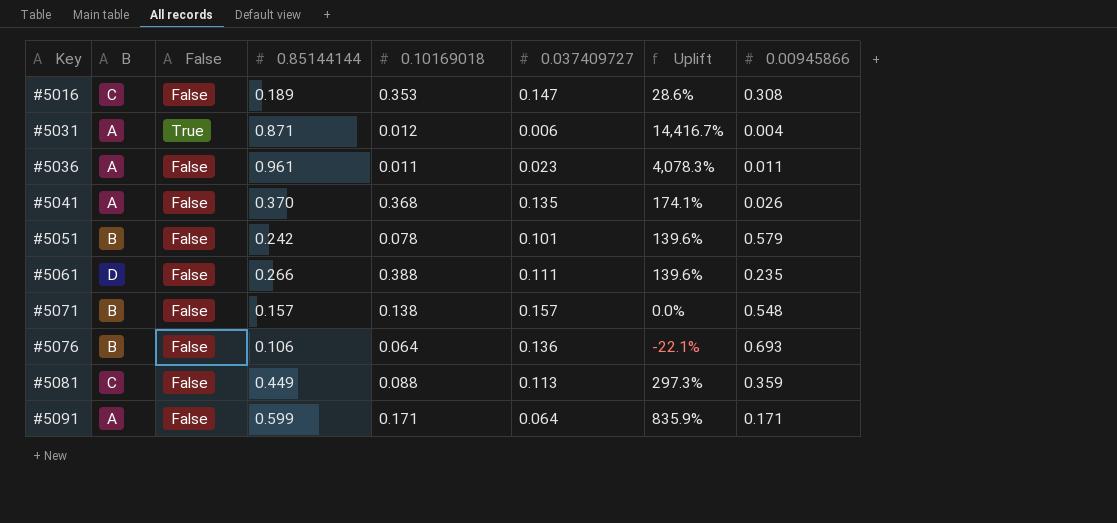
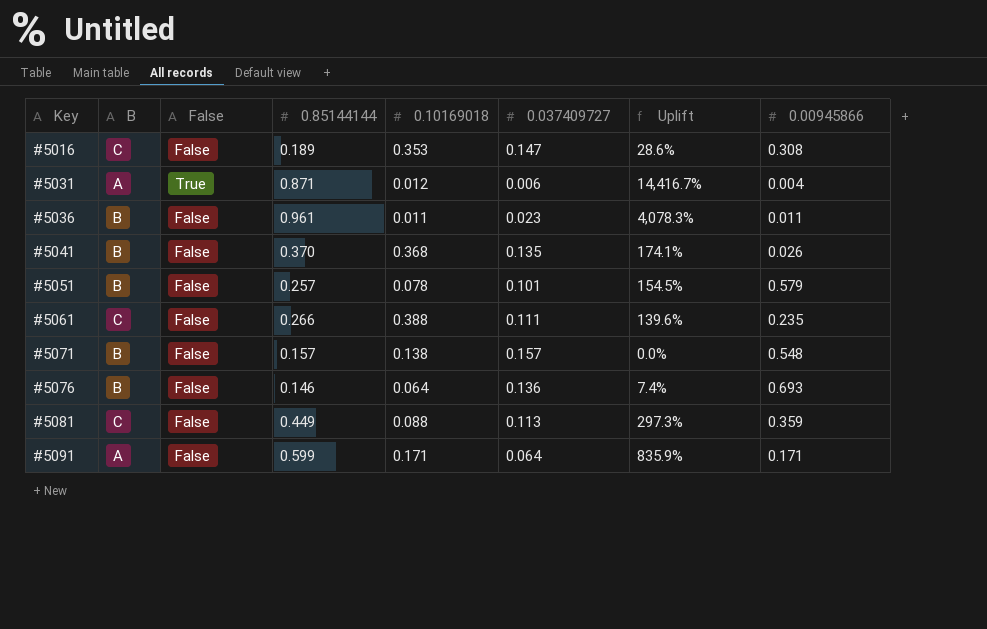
#5036 | B: A -> B
#5041 | B: A -> B
#5051 | 0.85144144: 0.242 -> 0.257
#5051 | Uplift: 139.6% -> 154.5%
#5061 | B: D -> C
#5076 | 0.85144144: 0.106 -> 0.146
#5076 | Uplift: -22.1% -> 7.4%

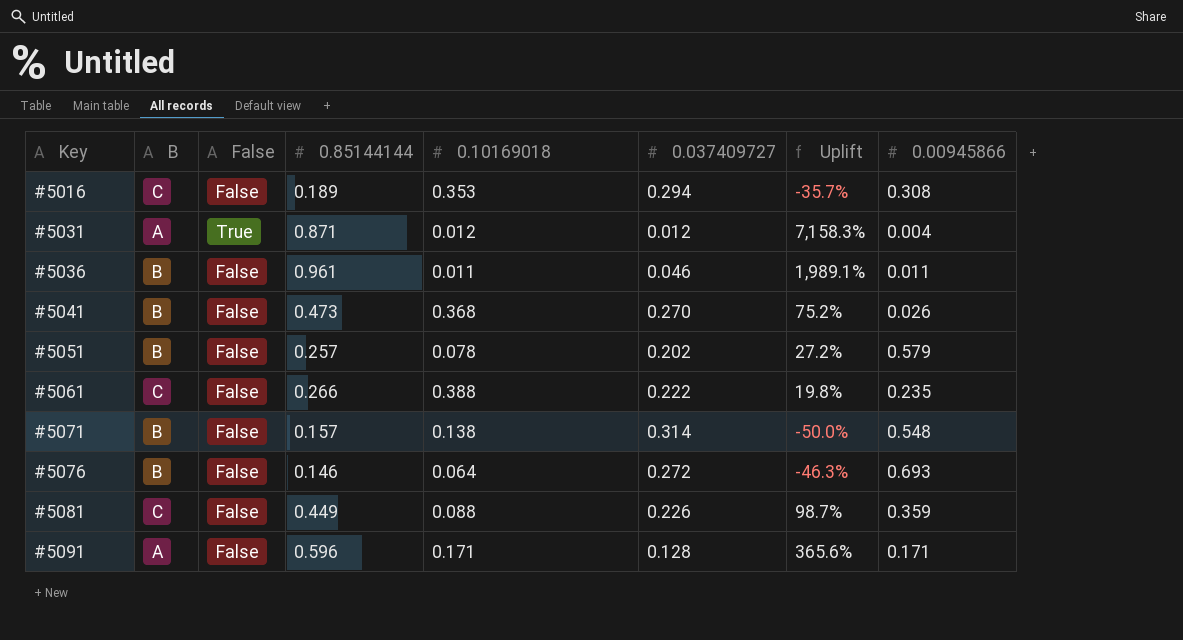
#5016 | 0.037409727: 0.147 -> 0.294
#5016 | Uplift: 28.6% -> -35.7%
#5031 | 0.037409727: 0.006 -> 0.012
#5031 | Uplift: 14,416.7% -> 7,158.3%
#5036 | 0.037409727: 0.023 -> 0.046
#5036 | Uplift: 4,078.3% -> 1,989.1%
#5041 | 0.85144144: 0.370 -> 0.473
#5041 | 0.037409727: 0.135 -> 0.270
#5041 | Uplift: 174.1% -> 75.2%
#5051 | 0.037409727: 0.101 -> 0.202
#5051 | Uplift: 154.5% -> 27.2%
#5061 | 0.037409727: 0.111 -> 0.222
#5061 | Uplift: 139.6% -> 19.8%
#5071 | 0.037409727: 0.157 -> 0.314
#5071 | Uplift: 0.0% -> -50.0%
#5076 | 0.037409727: 0.136 -> 0.272
#5076 | Uplift: 7.4% -> -46.3%
#5081 | 0.037409727: 0.113 -> 0.226
#5081 | Uplift: 297.3% -> 98.7%
#5091 | 0.85144144: 0.599 -> 0.596
#5091 | 0.037409727: 0.064 -> 0.128
#5091 | Uplift: 835.9% -> 365.6%

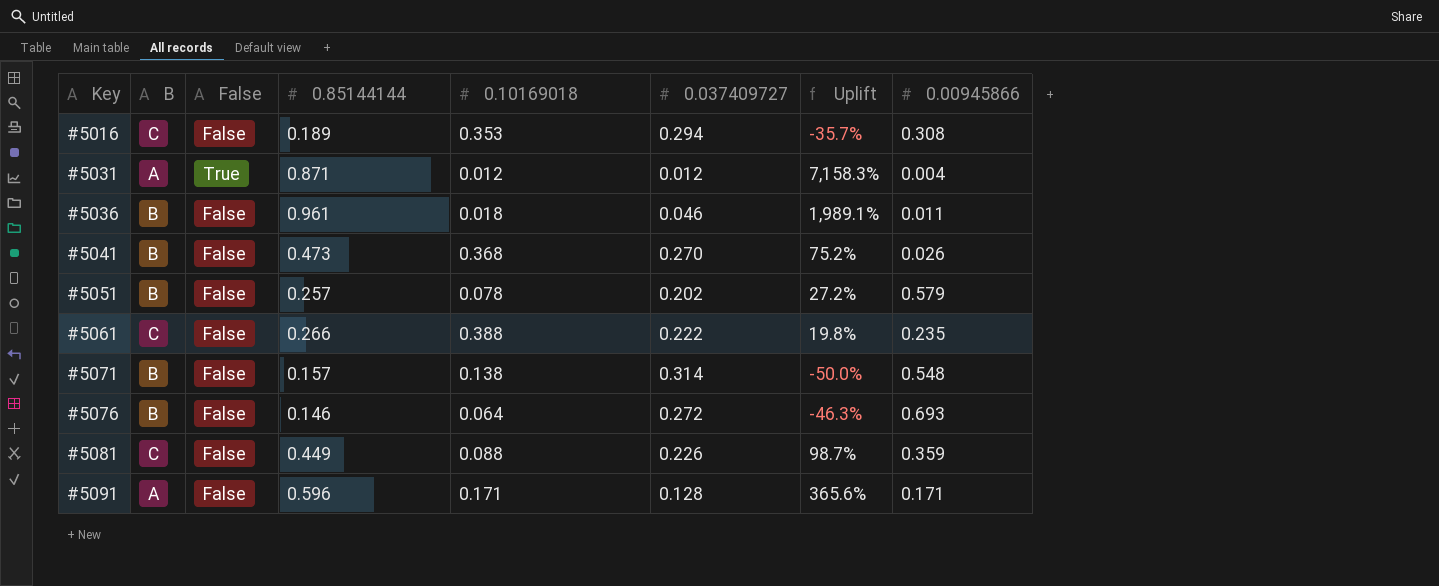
#5036 | 0.10169018: 0.011 -> 0.018

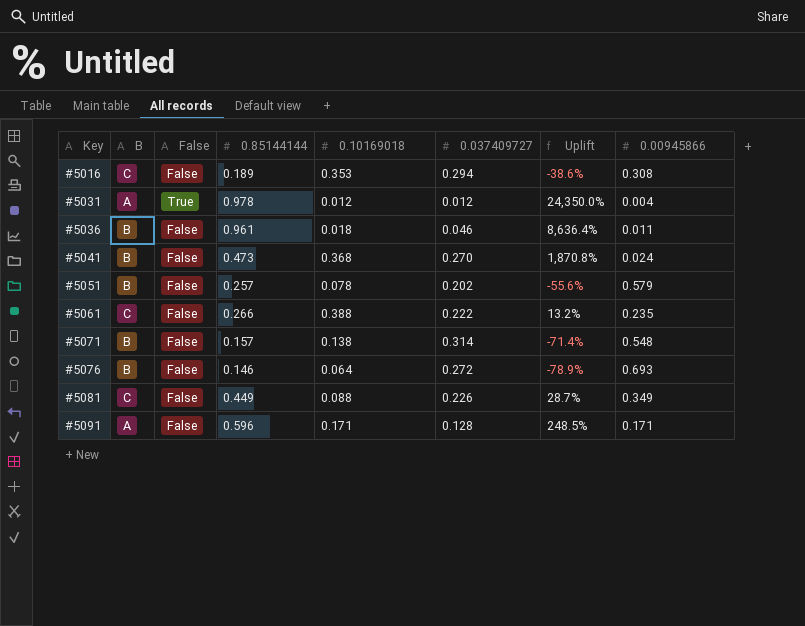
column Uplift | formula: ([0.85144144] - [0.037409727]) / [0.037409727] -> ([0.85144144] - [0.00945866]) / [0.00945866]
#5031 | 0.85144144: 0.871 -> 0.978
#5041 | 0.00945866: 0.026 -> 0.024
#5081 | 0.00945866: 0.359 -> 0.349

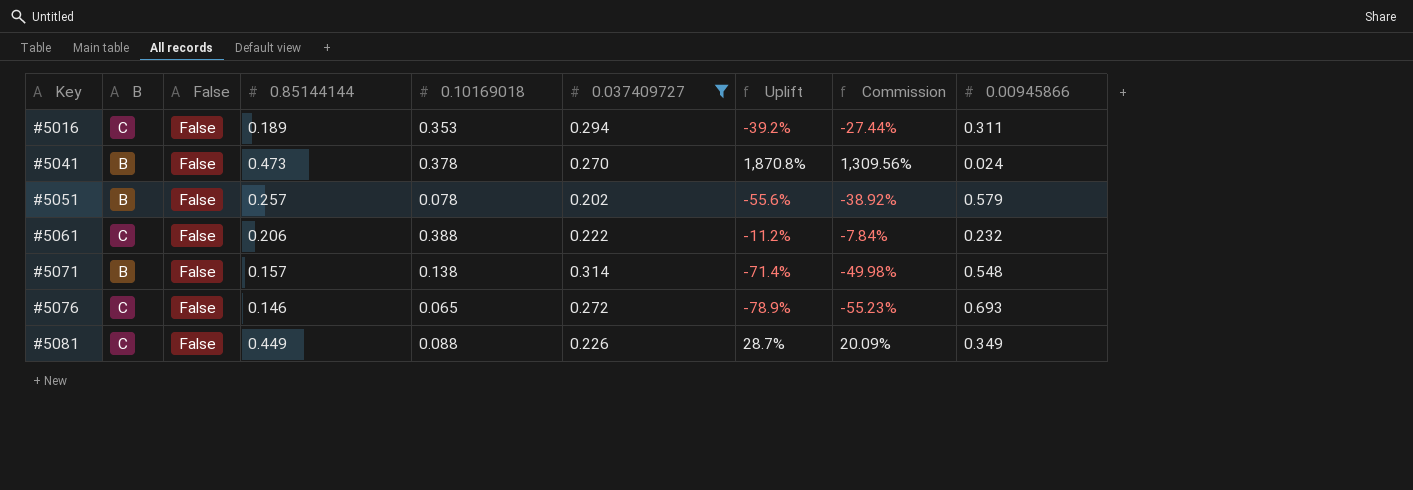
filter: none -> 0.037409727 >= 0.202
column Commission | formula: none -> [Uplift] * 0.7
#5016 | Uplift: -38.6% -> -39.2%
#5016 | 0.00945866: 0.308 -> 0.311
#5041 | 0.10169018: 0.368 -> 0.378
#5061 | 0.85144144: 0.266 -> 0.206
#5061 | Uplift: 13.2% -> -11.2%
#5061 | 0.00945866: 0.235 -> 0.232
#5076 | B: B -> C
#5076 | 0.10169018: 0.064 -> 0.065

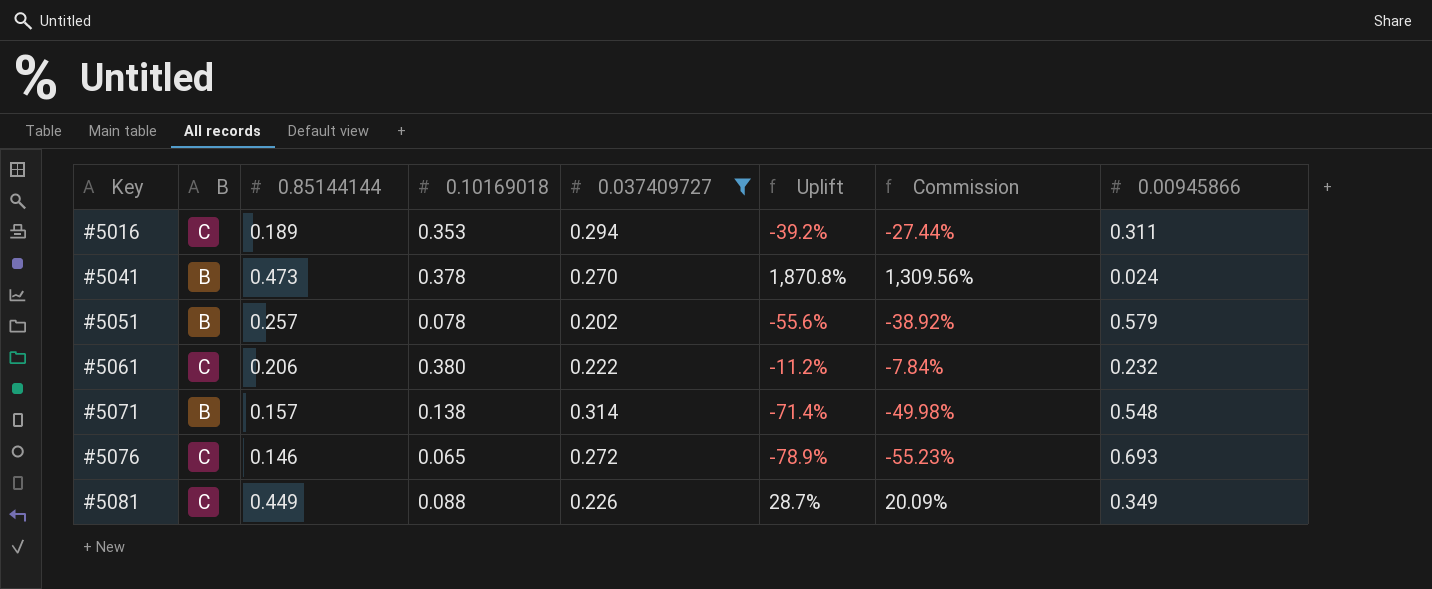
column False | position: 3 -> none
#5061 | 0.10169018: 0.388 -> 0.380

